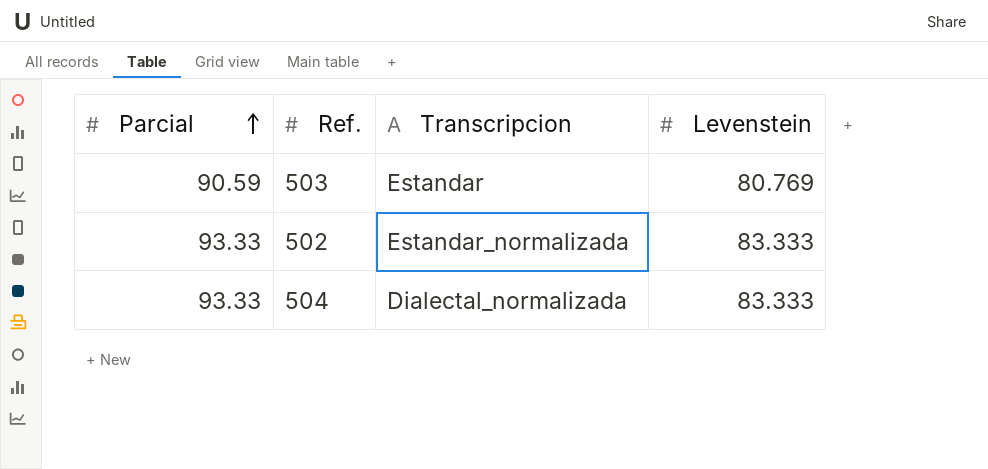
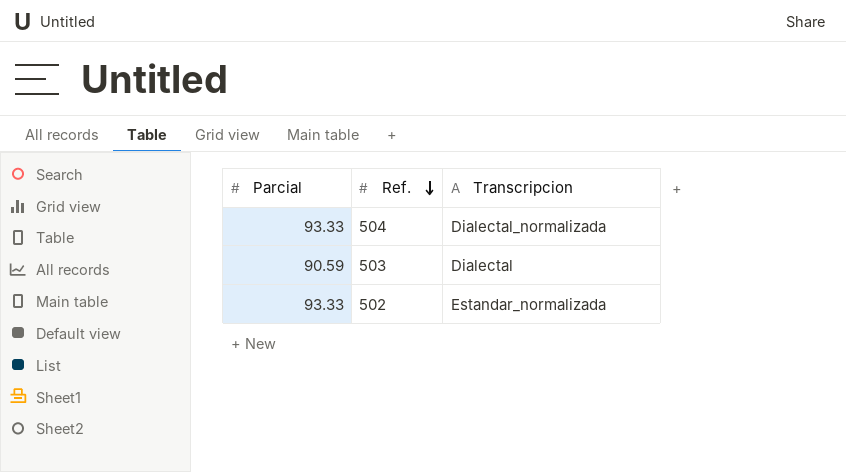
row order: Parcial ascending -> Ref. descending
column Levenstein | position: 4 -> none
503 | Transcripcion: Estandar -> Dialectal

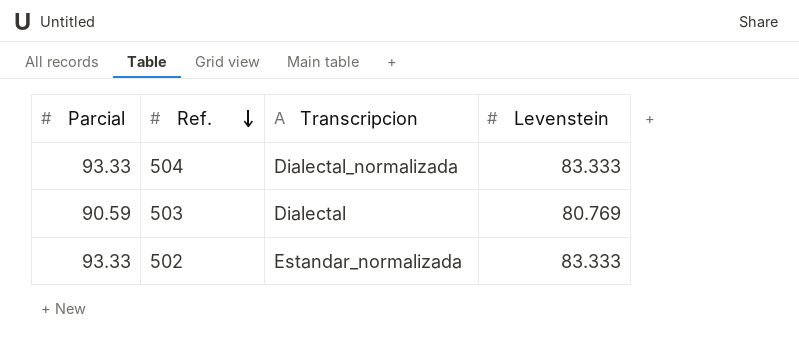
column Levenstein | position: none -> 4

